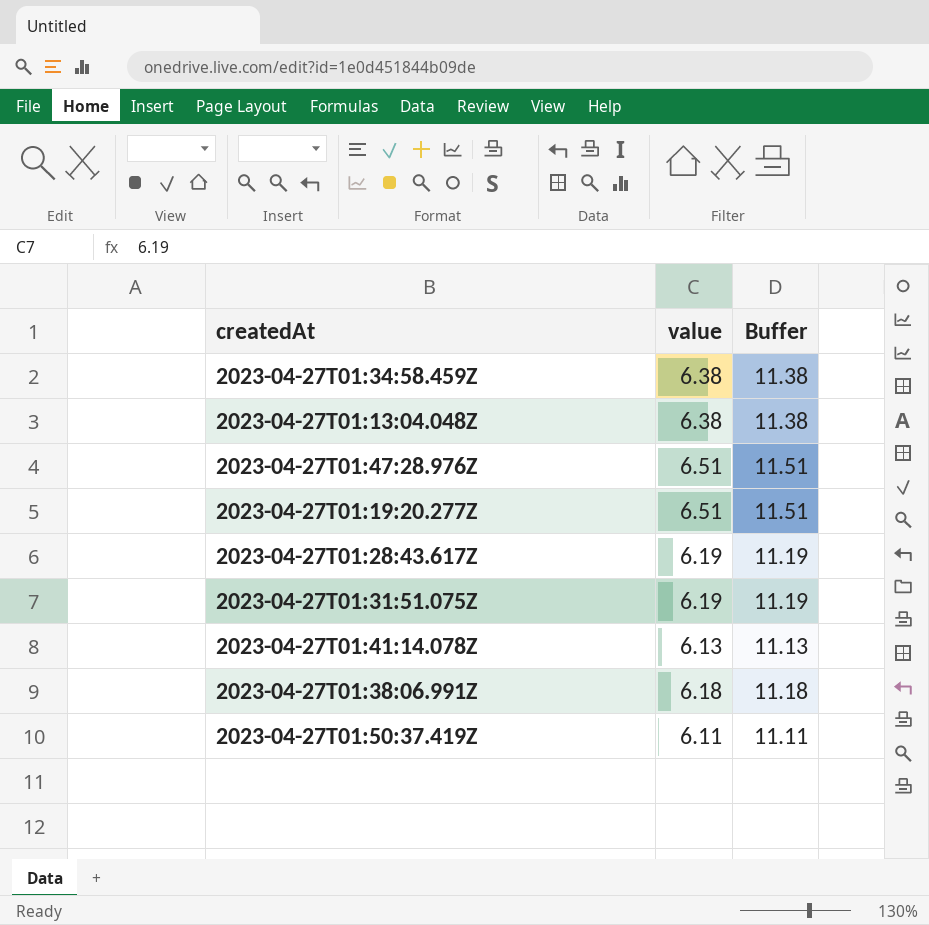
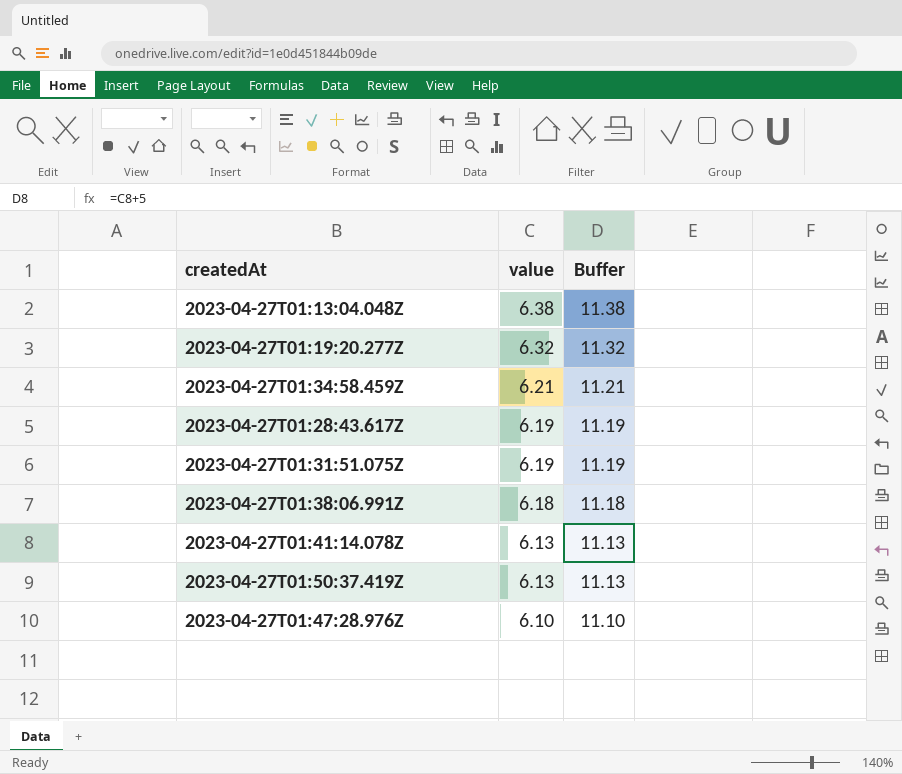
row order: none -> value descending
2023-04-27T01:19:20.277Z | value: 6.51 -> 6.32
2023-04-27T01:19:20.277Z | Buffer: 11.51 -> 11.32
2023-04-27T01:34:58.459Z | value: 6.38 -> 6.21
2023-04-27T01:34:58.459Z | Buffer: 11.38 -> 11.21
2023-04-27T01:50:37.419Z | value: 6.11 -> 6.13
2023-04-27T01:50:37.419Z | Buffer: 11.11 -> 11.13
2023-04-27T01:47:28.976Z | value: 6.51 -> 6.10
2023-04-27T01:47:28.976Z | Buffer: 11.51 -> 11.10

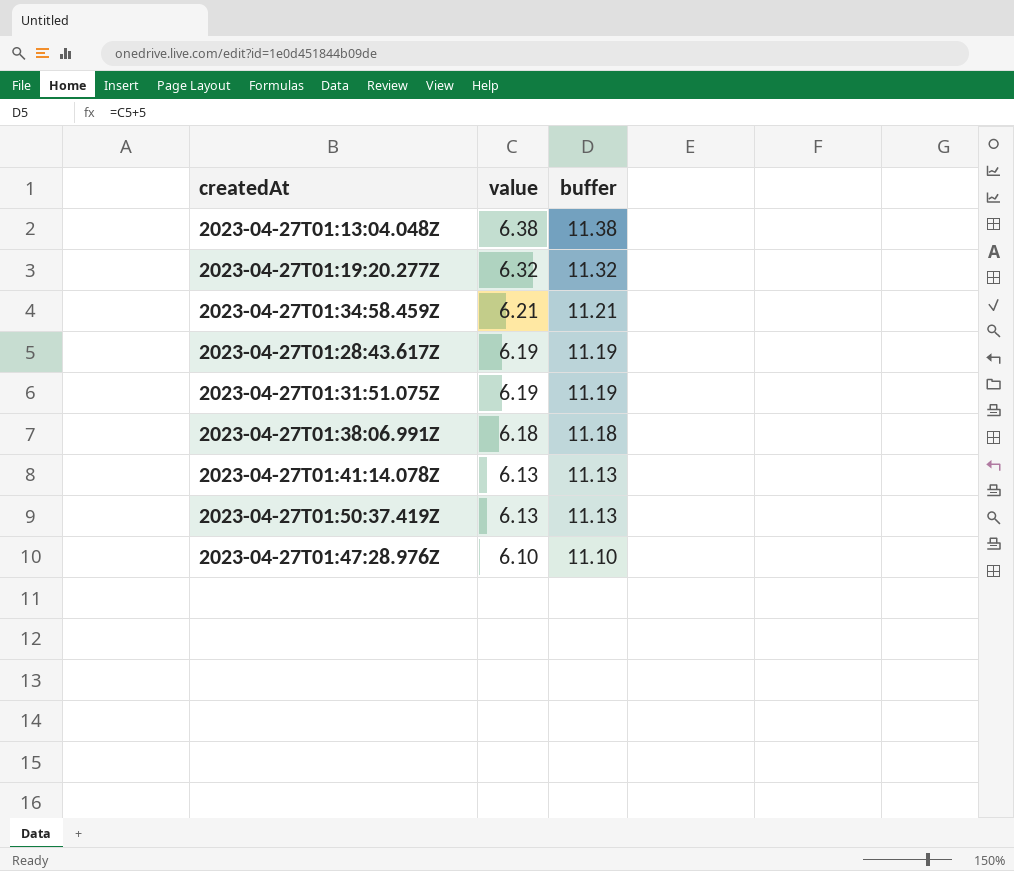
column name: Buffer -> buffer

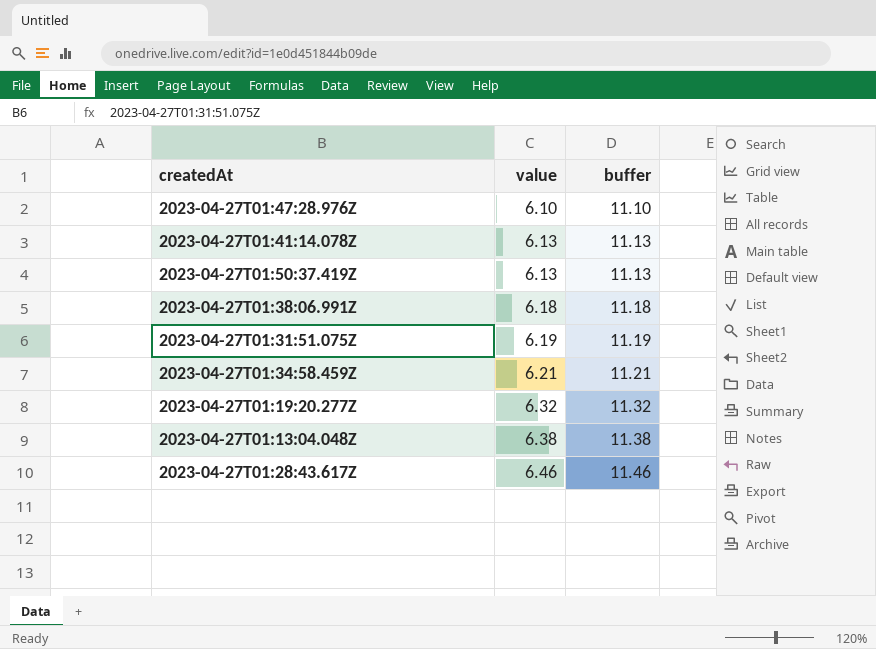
row order: value descending -> value ascending
2023-04-27T01:28:43.617Z | value: 6.19 -> 6.46
2023-04-27T01:28:43.617Z | buffer: 11.19 -> 11.46

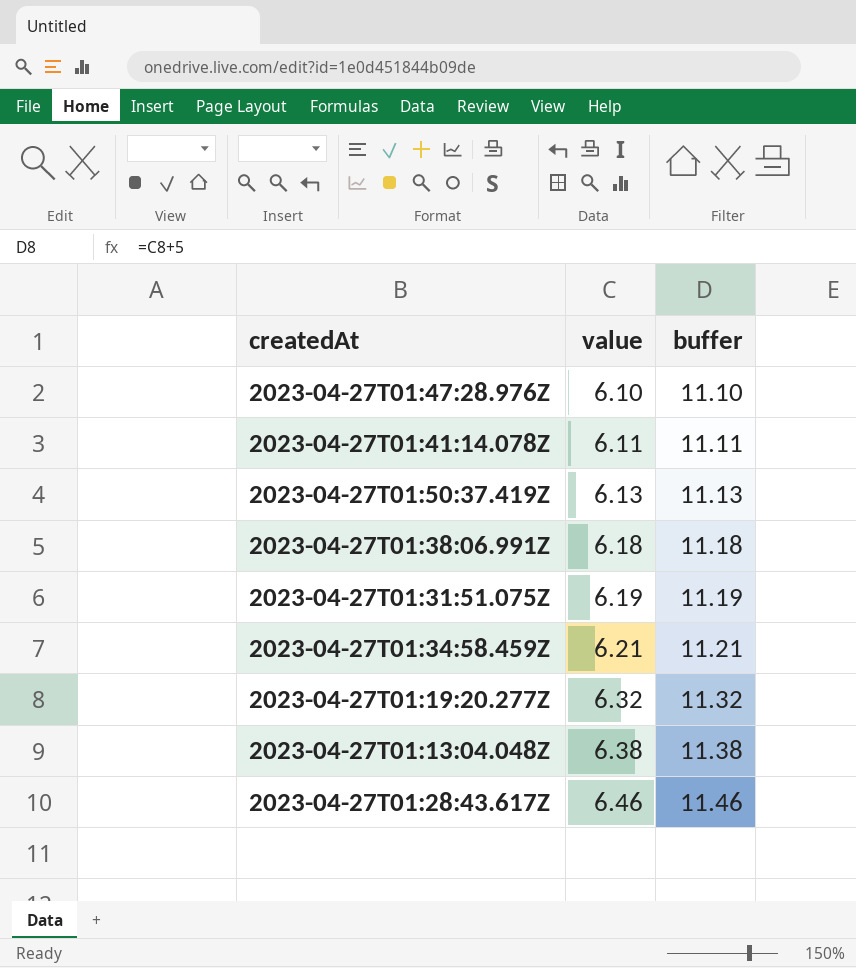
2023-04-27T01:41:14.078Z | value: 6.13 -> 6.11
2023-04-27T01:41:14.078Z | buffer: 11.13 -> 11.11

